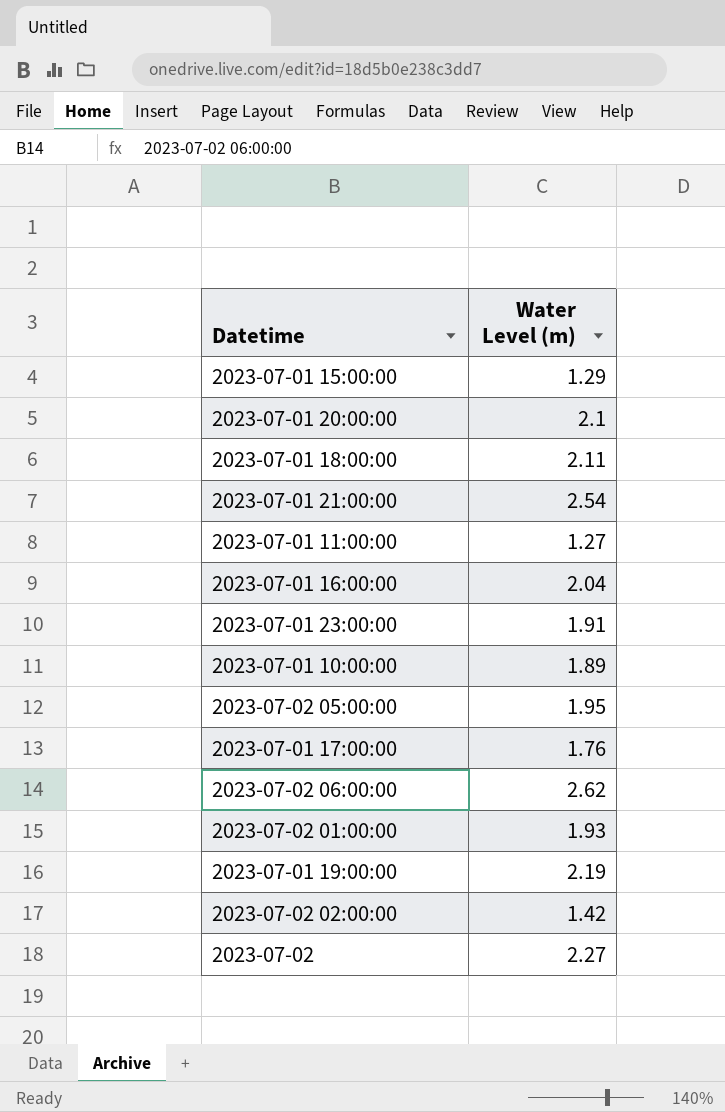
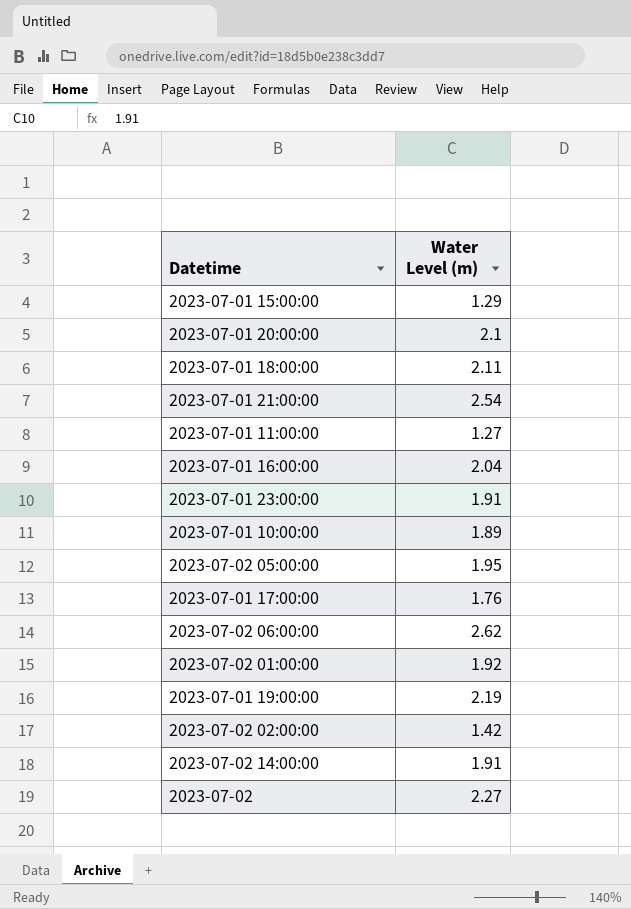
2023-07-02 01:00:00 | Water Level (m): 1.93 -> 1.92
row 2023-07-02 14:00:00: none -> 1.91

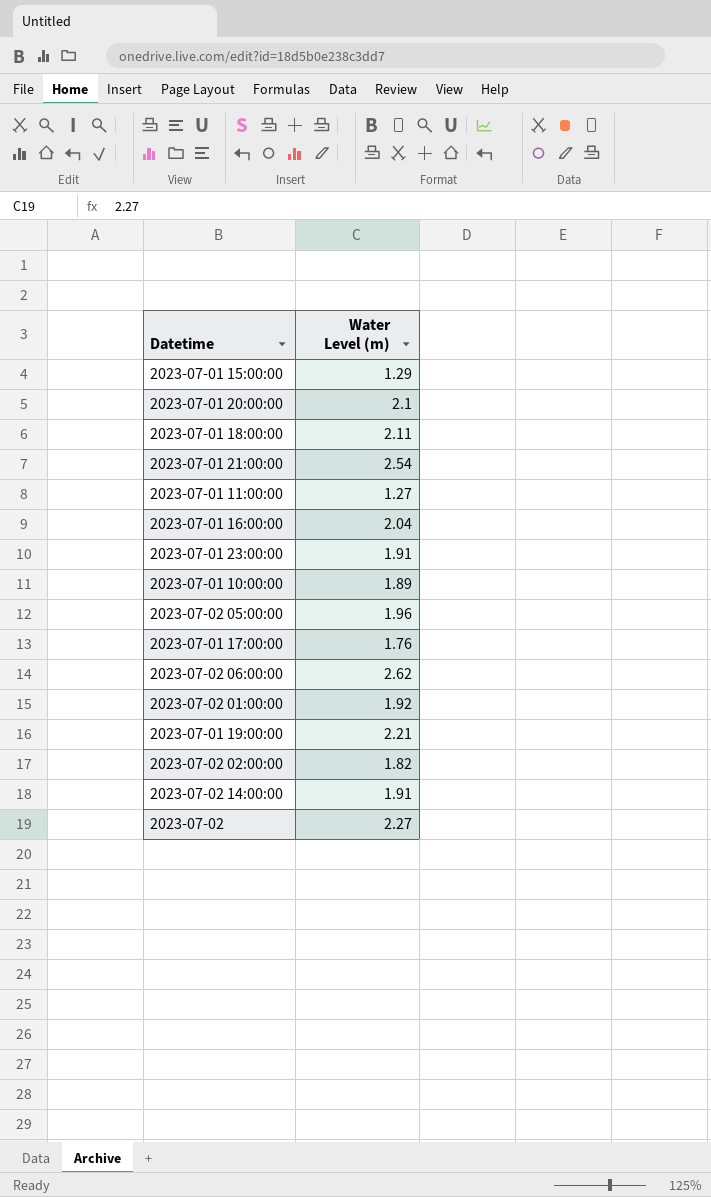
2023-07-02 05:00:00 | Water Level (m): 1.95 -> 1.96
2023-07-01 19:00:00 | Water Level (m): 2.19 -> 2.21
2023-07-02 02:00:00 | Water Level (m): 1.42 -> 1.82

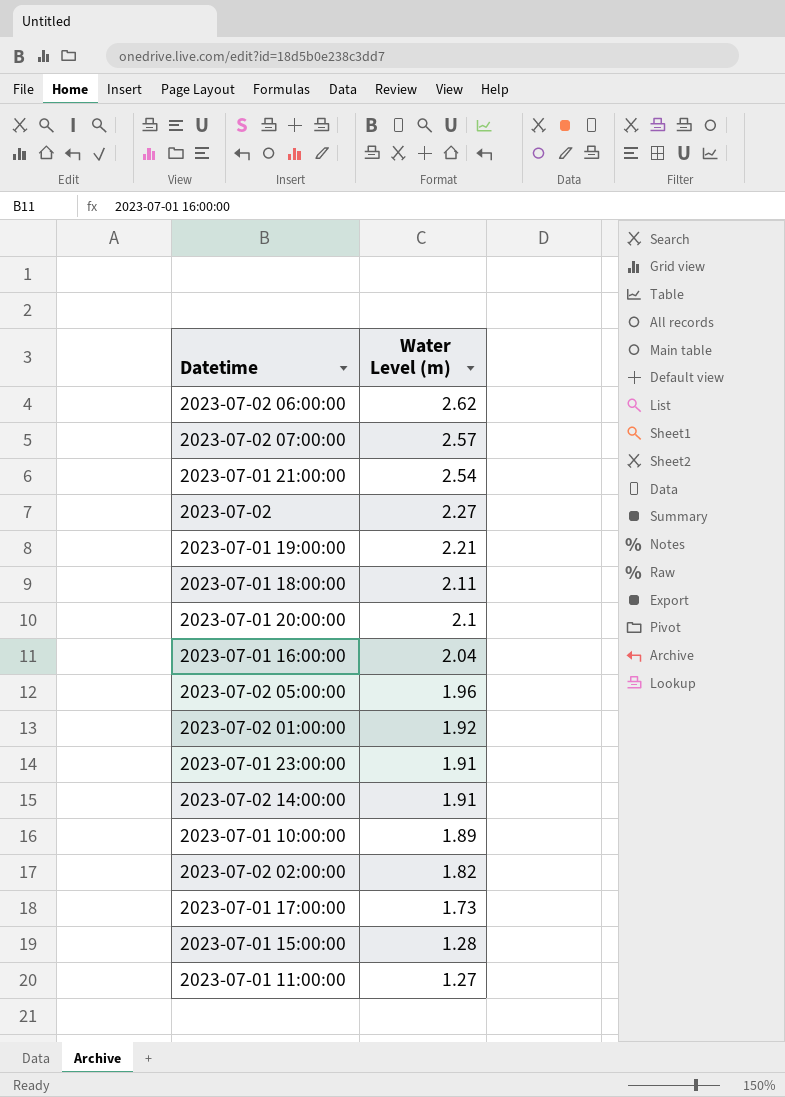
row order: none -> Water Level (m) descending
row 2023-07-02 07:00:00: none -> 2.57
2023-07-01 17:00:00 | Water Level (m): 1.76 -> 1.73
2023-07-01 15:00:00 | Water Level (m): 1.29 -> 1.28

